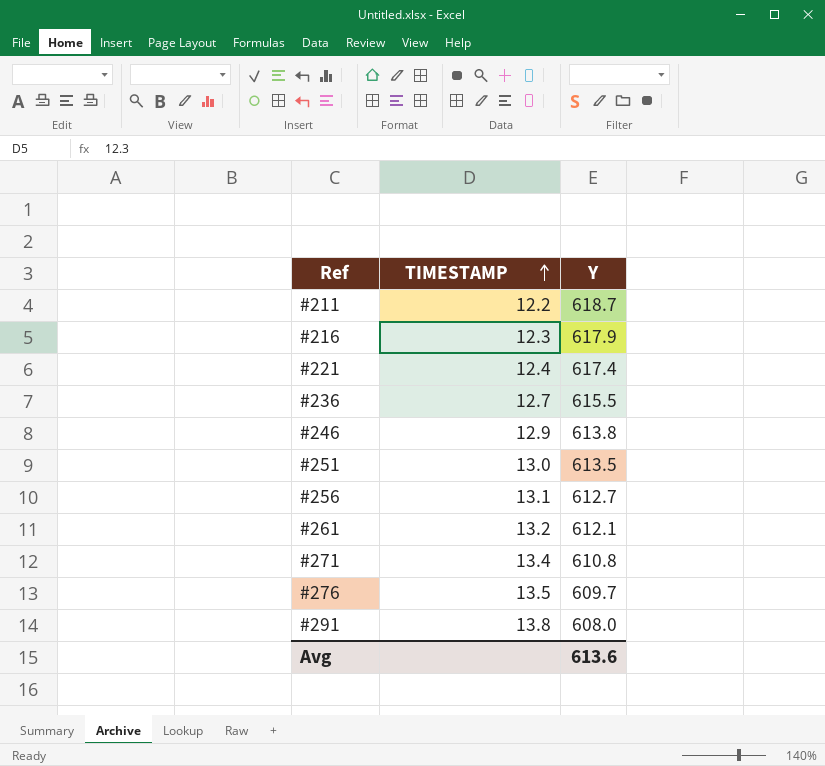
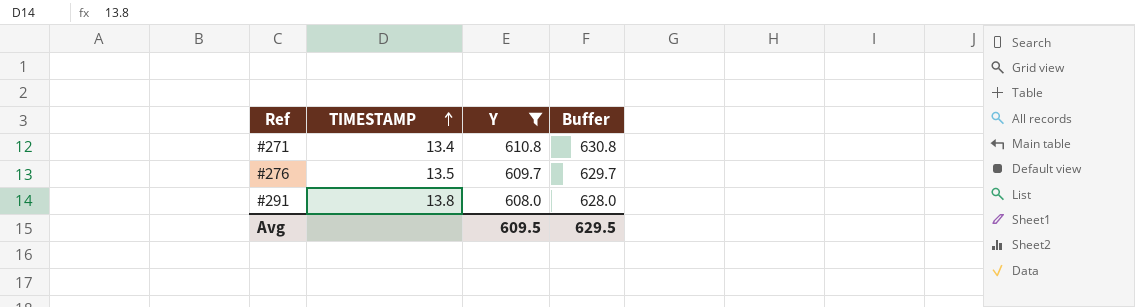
filter: none -> Y <= 610.8
column Buffer | formula: none -> [Y] + 20
Avg | Y: 613.6 -> 609.5

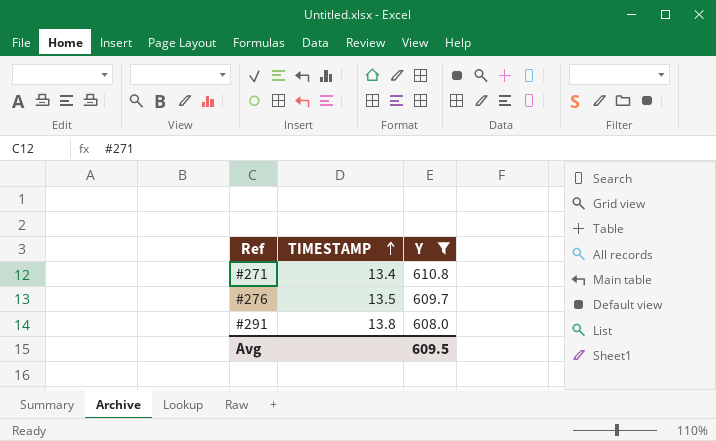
column Buffer | formula: [Y] + 20 -> none

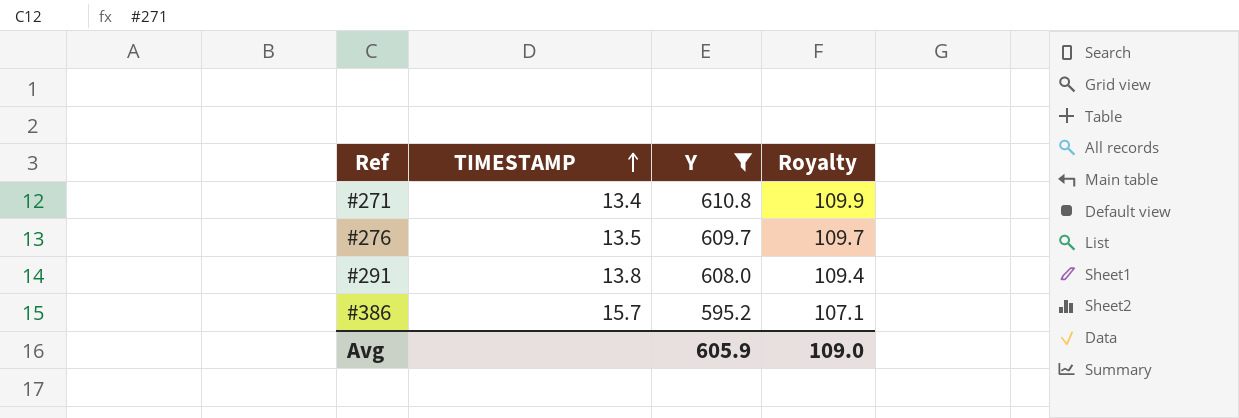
column Royalty | formula: none -> [Y] * 0.18
row #386: none -> 15.7 | 595.2 | 107.1
Avg | Y: 609.5 -> 605.9

